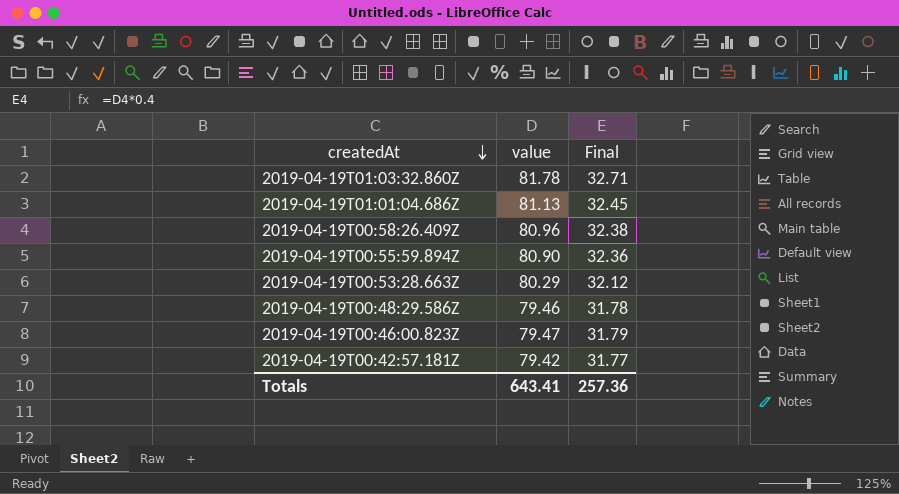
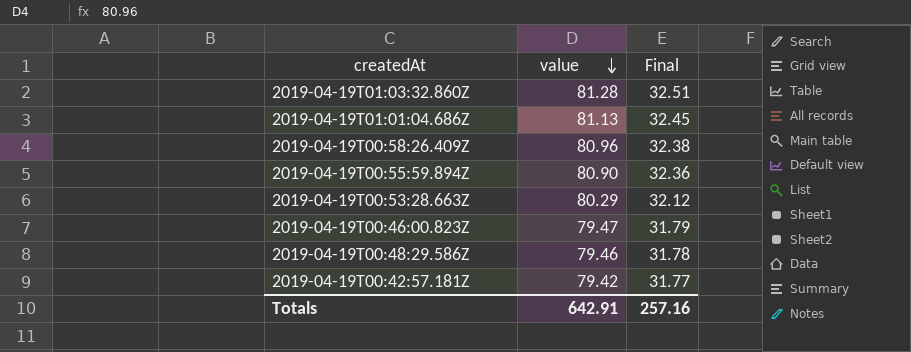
row order: createdAt descending -> value descending
2019-04-19T01:03:32.860Z | value: 81.78 -> 81.28
2019-04-19T01:03:32.860Z | Final: 32.71 -> 32.51
Totals | value: 643.41 -> 642.91
Totals | Final: 257.36 -> 257.16

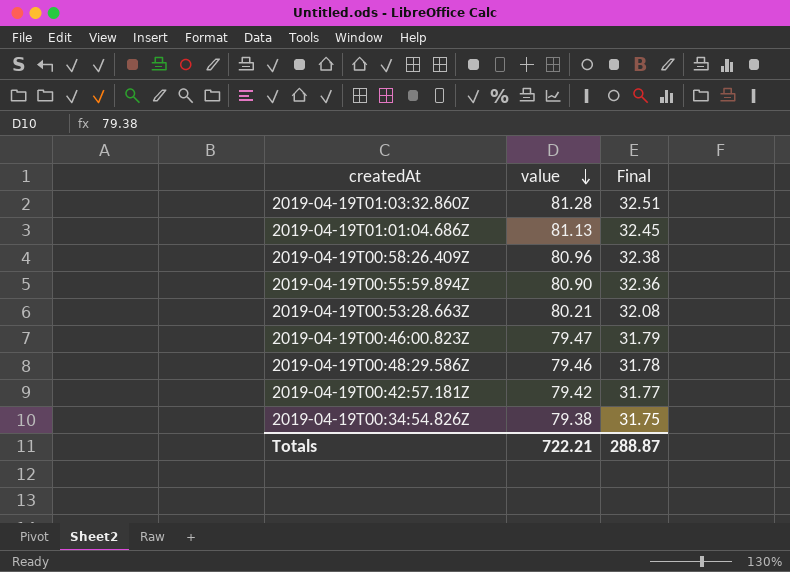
2019-04-19T00:53:28.663Z | value: 80.29 -> 80.21
2019-04-19T00:53:28.663Z | Final: 32.12 -> 32.08
row 2019-04-19T00:34:54.826Z: none -> 79.38 | 31.75
Totals | value: 642.91 -> 722.21
Totals | Final: 257.16 -> 288.87

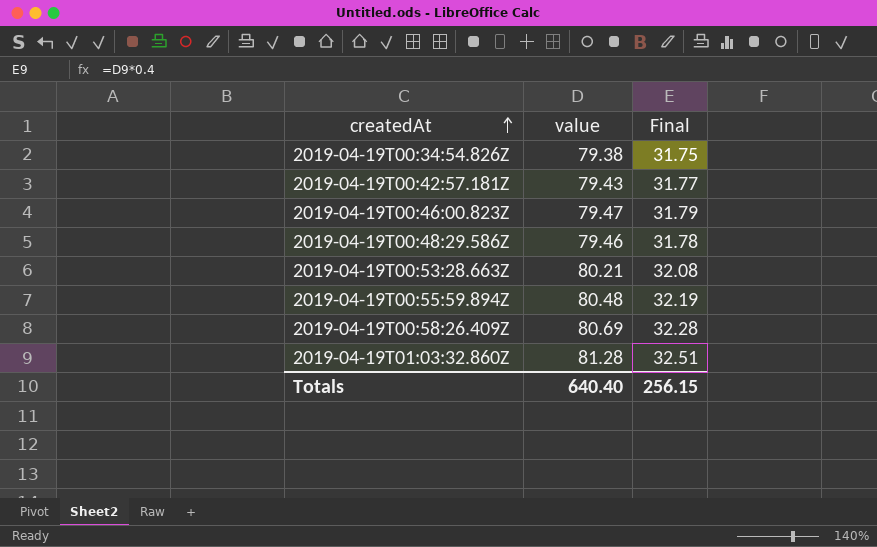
row order: value descending -> createdAt ascending
row 2019-04-19T01:01:04.686Z: 81.13 | 32.45 -> none
2019-04-19T00:42:57.181Z | value: 79.42 -> 79.43
2019-04-19T00:55:59.894Z | value: 80.90 -> 80.48
2019-04-19T00:55:59.894Z | Final: 32.36 -> 32.19
2019-04-19T00:58:26.409Z | value: 80.96 -> 80.69
2019-04-19T00:58:26.409Z | Final: 32.38 -> 32.28
Totals | value: 722.21 -> 640.40
Totals | Final: 288.87 -> 256.15

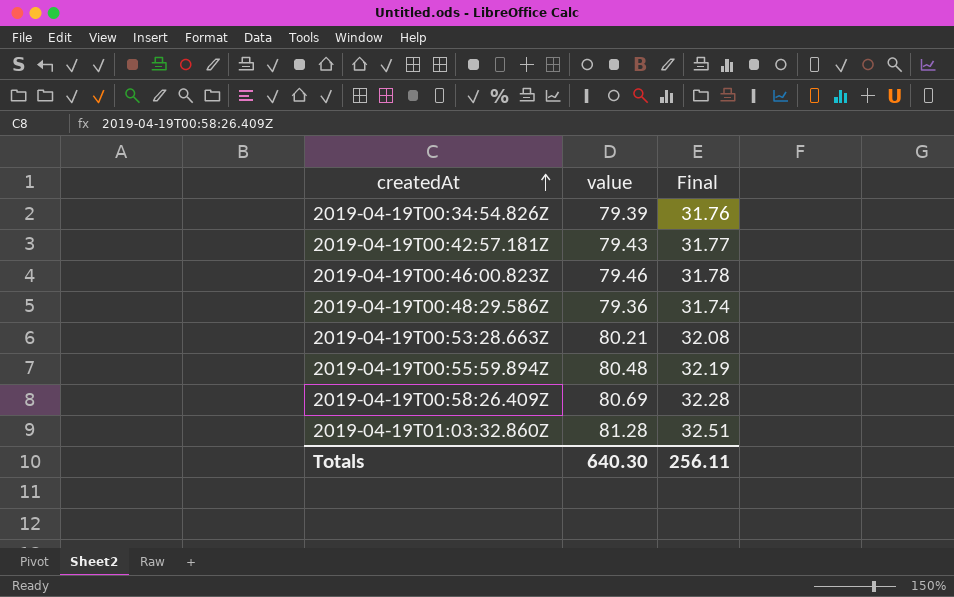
2019-04-19T00:34:54.826Z | value: 79.38 -> 79.39
2019-04-19T00:34:54.826Z | Final: 31.75 -> 31.76
2019-04-19T00:46:00.823Z | value: 79.47 -> 79.46
2019-04-19T00:46:00.823Z | Final: 31.79 -> 31.78
2019-04-19T00:48:29.586Z | value: 79.46 -> 79.36
2019-04-19T00:48:29.586Z | Final: 31.78 -> 31.74
Totals | value: 640.40 -> 640.30
Totals | Final: 256.15 -> 256.11

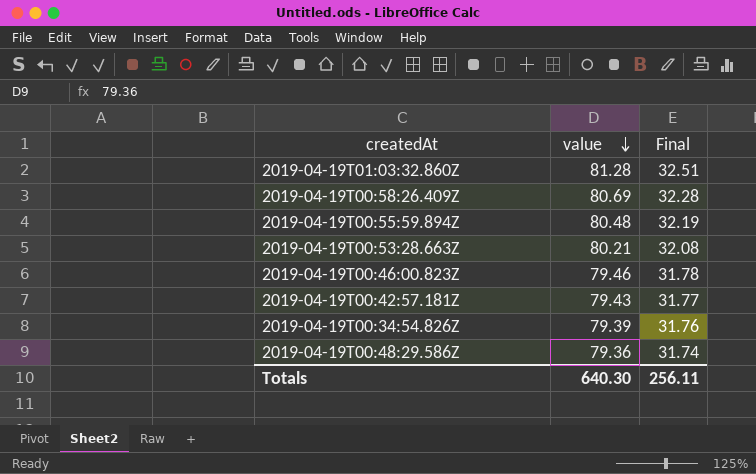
row order: createdAt ascending -> value descending

